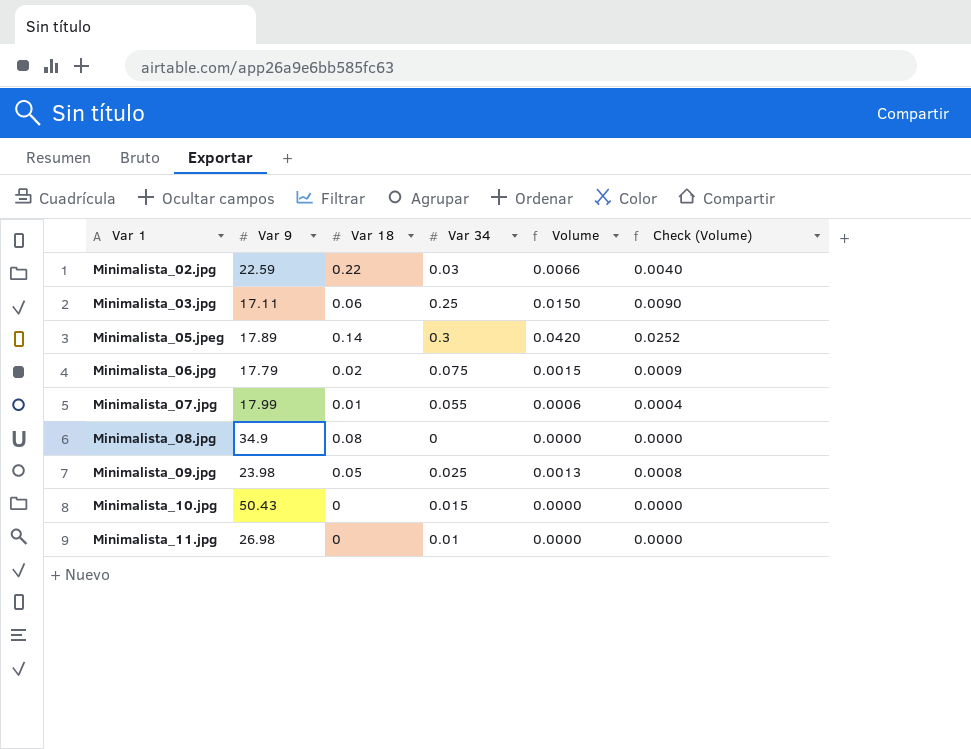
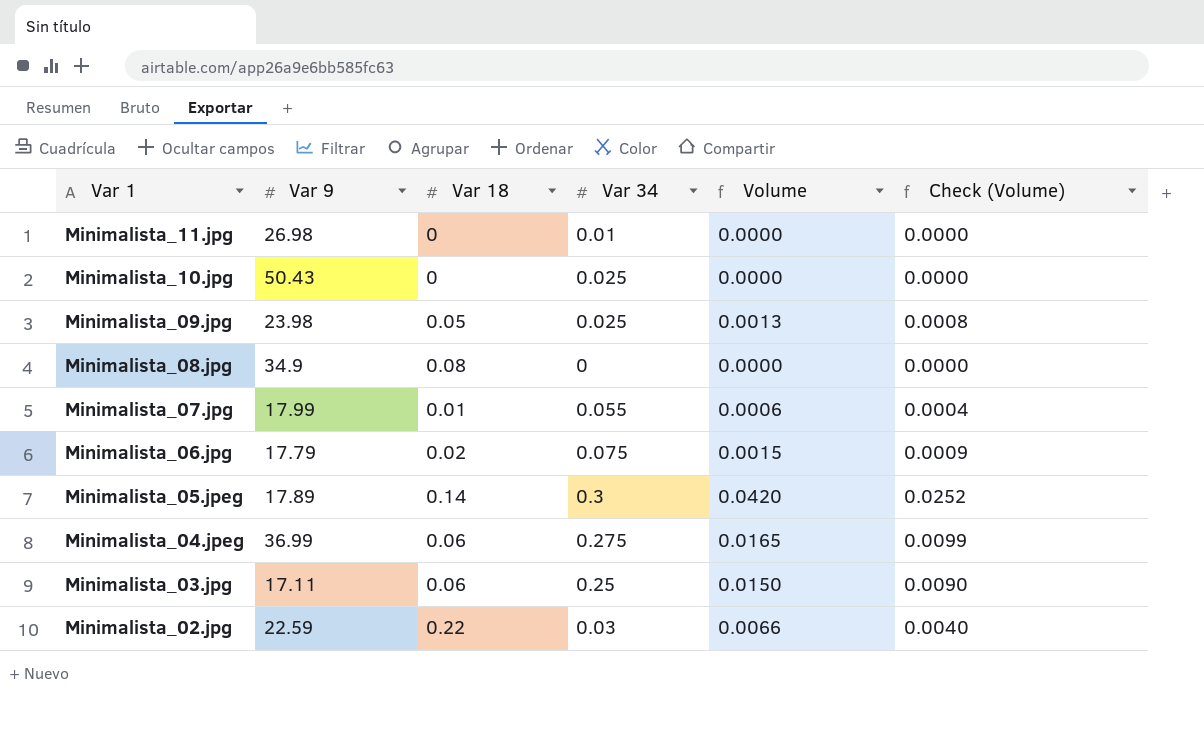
row order: Var 1 ascending -> Var 1 descending
Minimalista_10.jpg | Var 34: 0.015 -> 0.025
row Minimalista_04.jpeg: none -> 36.99 | 0.06 | 0.275 | 0.0165 | 0.0099

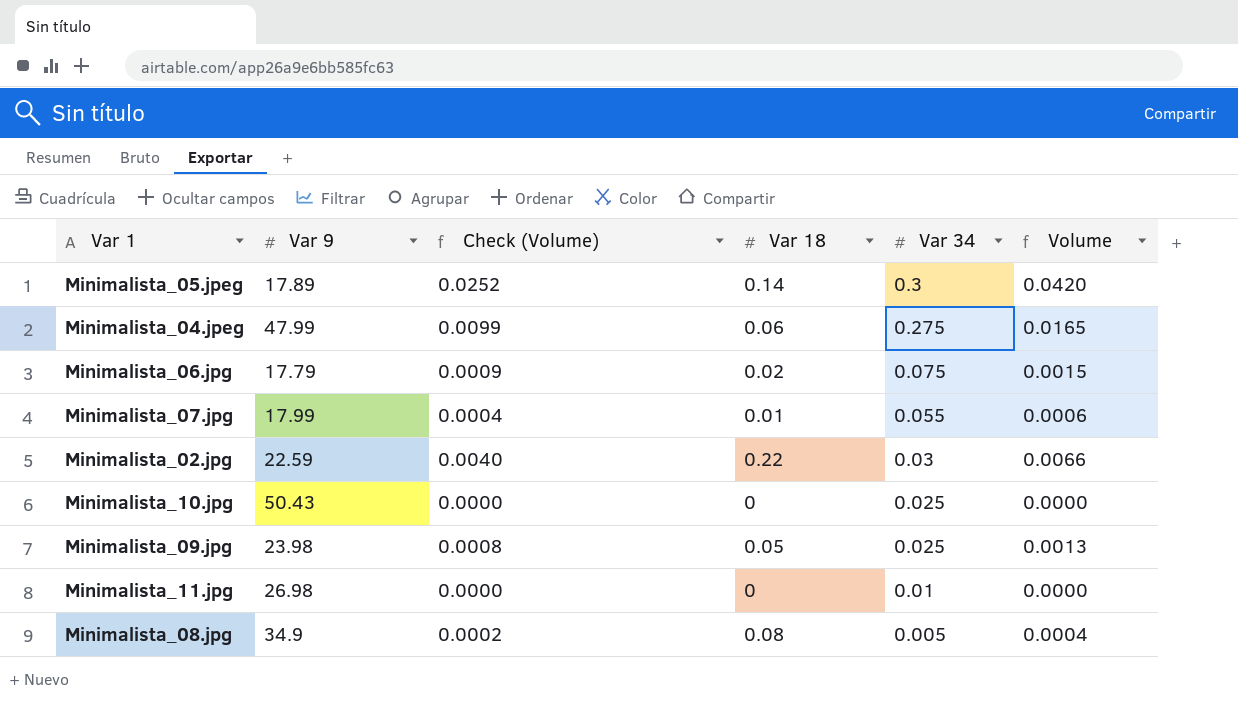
row order: Var 1 descending -> Var 34 descending
column Check (Volume) | position: 6 -> 3
row Minimalista_03.jpg: 17.11 | 0.06 | 0.25 | 0.0150 | 0.0090 -> none
Minimalista_04.jpeg | Var 9: 36.99 -> 47.99
Minimalista_08.jpg | Check (Volume): 0.0000 -> 0.0002
Minimalista_08.jpg | Var 34: 0 -> 0.005
Minimalista_08.jpg | Volume: 0.0000 -> 0.0004

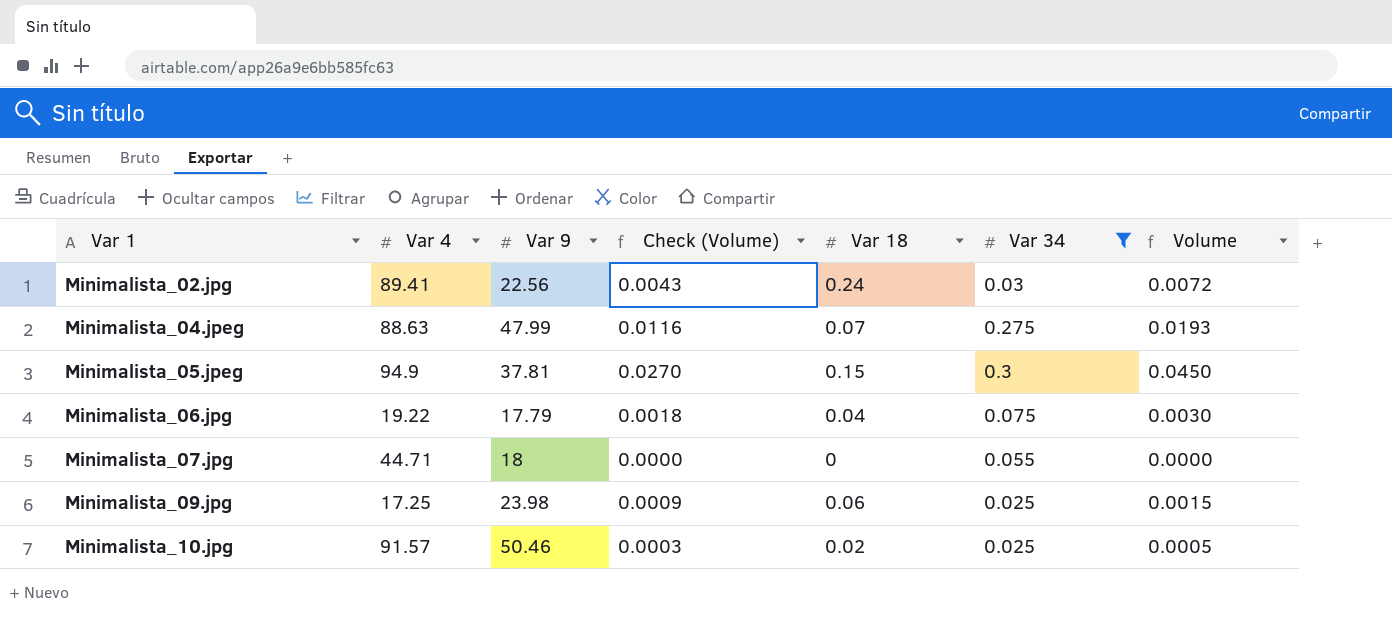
filter: none -> Var 34 >= 0.025
row order: Var 34 descending -> Var 1 ascending
column Var 4 | position: none -> 2
Minimalista_02.jpg | Var 9: 22.59 -> 22.56
Minimalista_02.jpg | Check (Volume): 0.0040 -> 0.0043
Minimalista_02.jpg | Var 18: 0.22 -> 0.24
Minimalista_02.jpg | Volume: 0.0066 -> 0.0072
Minimalista_04.jpeg | Check (Volume): 0.0099 -> 0.0116
Minimalista_04.jpeg | Var 18: 0.06 -> 0.07
Minimalista_04.jpeg | Volume: 0.0165 -> 0.0193
Minimalista_05.jpeg | Var 9: 17.89 -> 37.81
Minimalista_05.jpeg | Check (Volume): 0.0252 -> 0.0270
Minimalista_05.jpeg | Var 18: 0.14 -> 0.15
Minimalista_05.jpeg | Volume: 0.0420 -> 0.0450
Minimalista_06.jpg | Check (Volume): 0.0009 -> 0.0018
Minimalista_06.jpg | Var 18: 0.02 -> 0.04
Minimalista_06.jpg | Volume: 0.0015 -> 0.0030
Minimalista_07.jpg | Var 9: 17.99 -> 18
Minimalista_07.jpg | Check (Volume): 0.0004 -> 0.0000
Minimalista_07.jpg | Var 18: 0.01 -> 0
Minimalista_07.jpg | Volume: 0.0006 -> 0.0000
Minimalista_09.jpg | Check (Volume): 0.0008 -> 0.0009
Minimalista_09.jpg | Var 18: 0.05 -> 0.06
Minimalista_09.jpg | Volume: 0.0013 -> 0.0015
Minimalista_10.jpg | Var 9: 50.43 -> 50.46
Minimalista_10.jpg | Check (Volume): 0.0000 -> 0.0003
Minimalista_10.jpg | Var 18: 0 -> 0.02
Minimalista_10.jpg | Volume: 0.0000 -> 0.0005

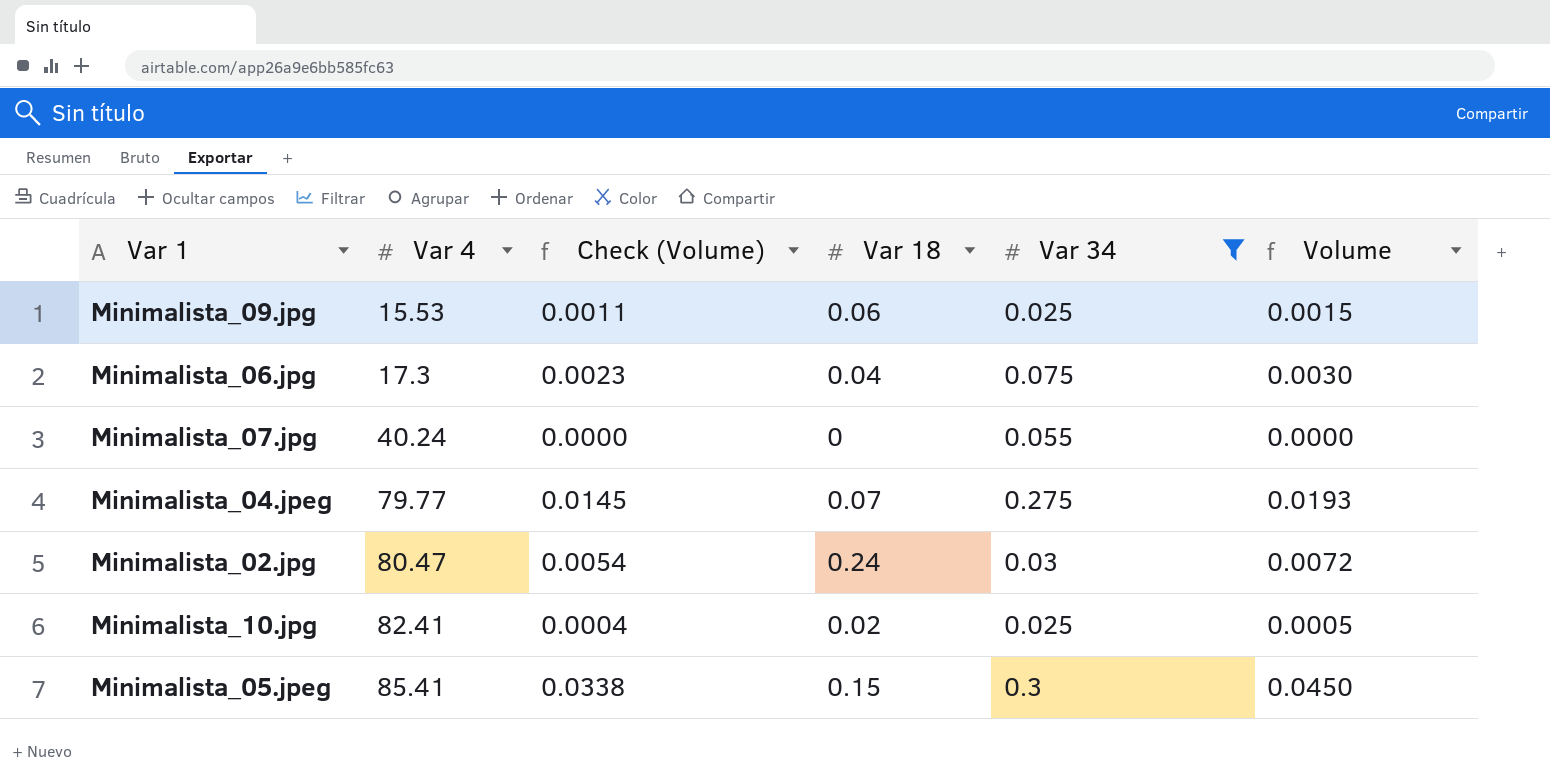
row order: Var 1 ascending -> Var 4 ascending
column Var 9 | position: 3 -> none
column Check (Volume) | formula: [Volume] * 0.6 -> [Volume] * 0.75
Minimalista_09.jpg | Var 4: 17.25 -> 15.53
Minimalista_06.jpg | Var 4: 19.22 -> 17.3
Minimalista_07.jpg | Var 4: 44.71 -> 40.24
Minimalista_04.jpeg | Var 4: 88.63 -> 79.77
Minimalista_02.jpg | Var 4: 89.41 -> 80.47
Minimalista_10.jpg | Var 4: 91.57 -> 82.41
Minimalista_05.jpeg | Var 4: 94.9 -> 85.41

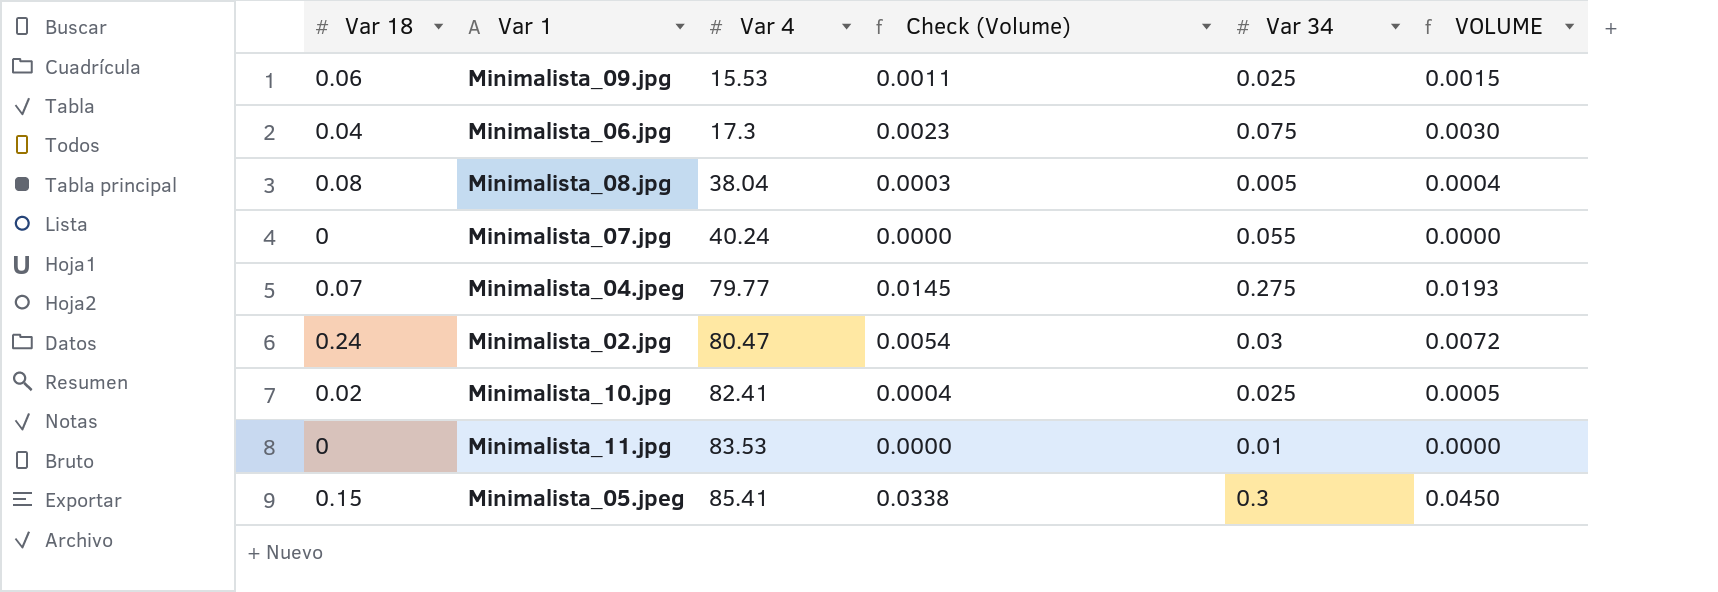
filter: Var 34 >= 0.025 -> none
column Var 18 | position: 4 -> 1
column name: Volume -> VOLUME

